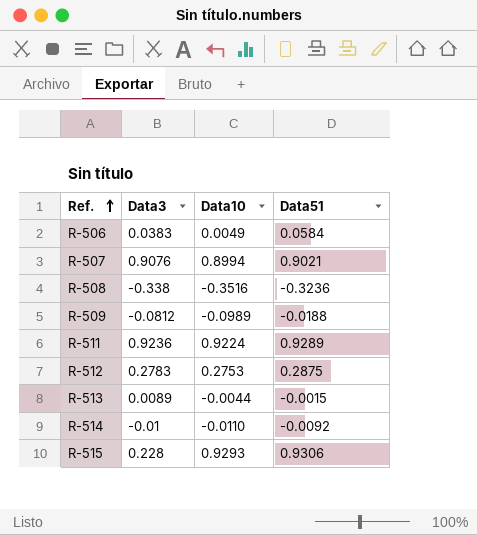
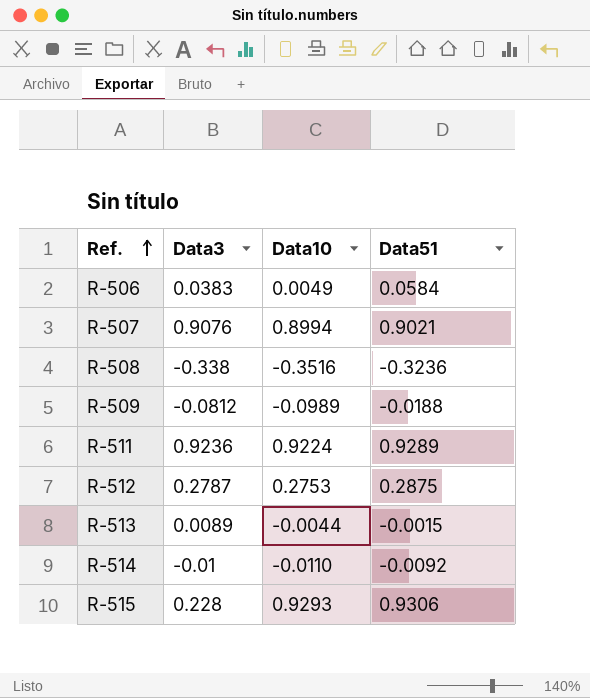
R-512 | Data3: 0.2783 -> 0.2787

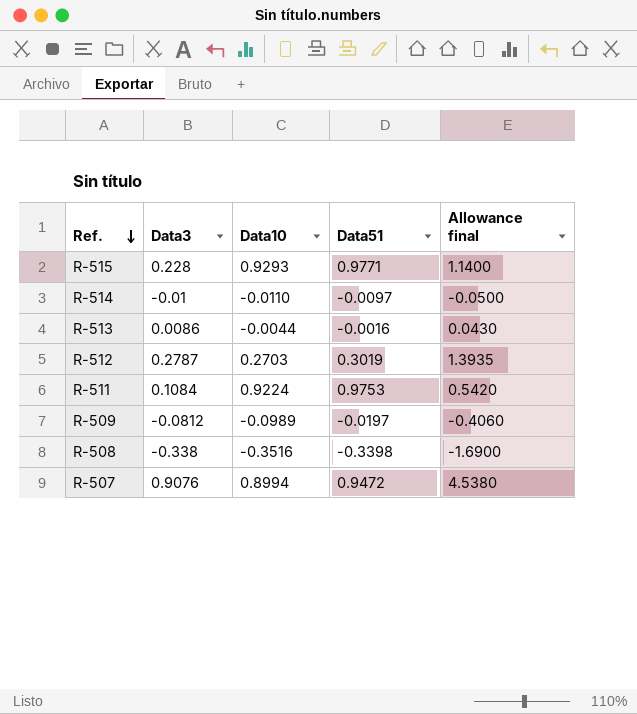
row order: Ref. ascending -> Ref. descending
column Allowance final | formula: none -> [Data3] * 5
row R-506: 0.0383 | 0.0049 | 0.0584 -> none
R-515 | Data51: 0.9306 -> 0.9771
R-514 | Data51: -0.0092 -> -0.0097
R-513 | Data3: 0.0089 -> 0.0086
R-513 | Data51: -0.0015 -> -0.0016
R-512 | Data10: 0.2753 -> 0.2703
R-512 | Data51: 0.2875 -> 0.3019
R-511 | Data3: 0.9236 -> 0.1084
R-511 | Data51: 0.9289 -> 0.9753
R-509 | Data51: -0.0188 -> -0.0197
R-508 | Data51: -0.3236 -> -0.3398
R-507 | Data51: 0.9021 -> 0.9472

